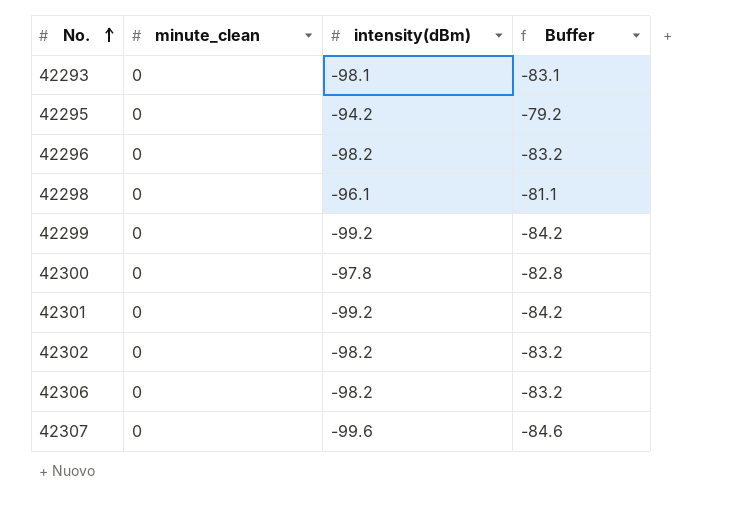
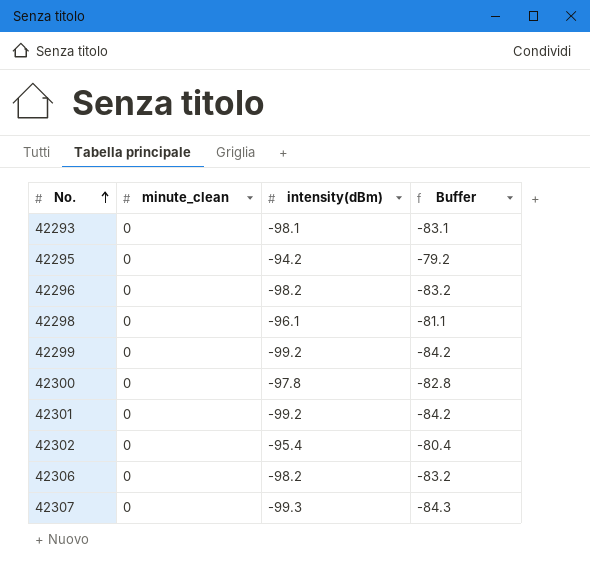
42302 | intensity(dBm): -98.2 -> -95.4
42302 | Buffer: -83.2 -> -80.4
42307 | intensity(dBm): -99.6 -> -99.3
42307 | Buffer: -84.6 -> -84.3

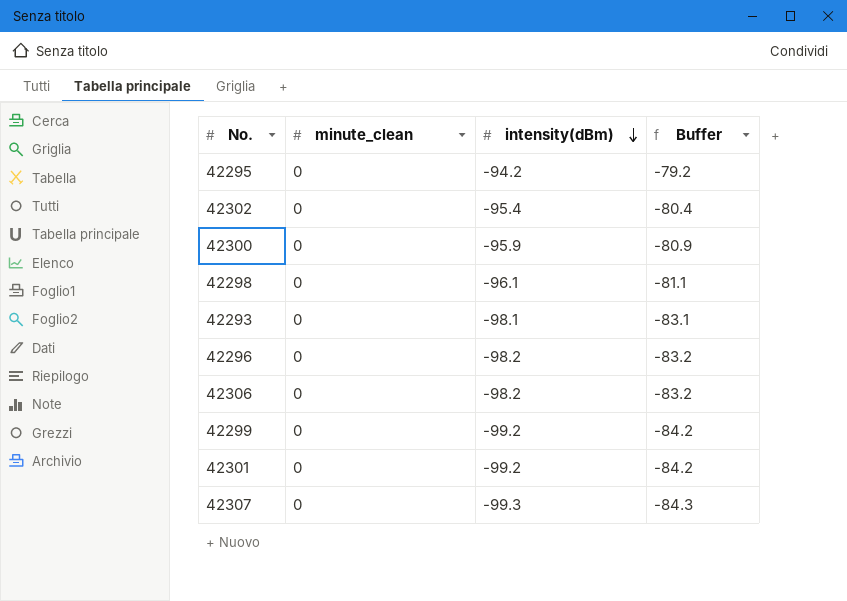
row order: No. ascending -> intensity(dBm) descending
42300 | intensity(dBm): -97.8 -> -95.9
42300 | Buffer: -82.8 -> -80.9

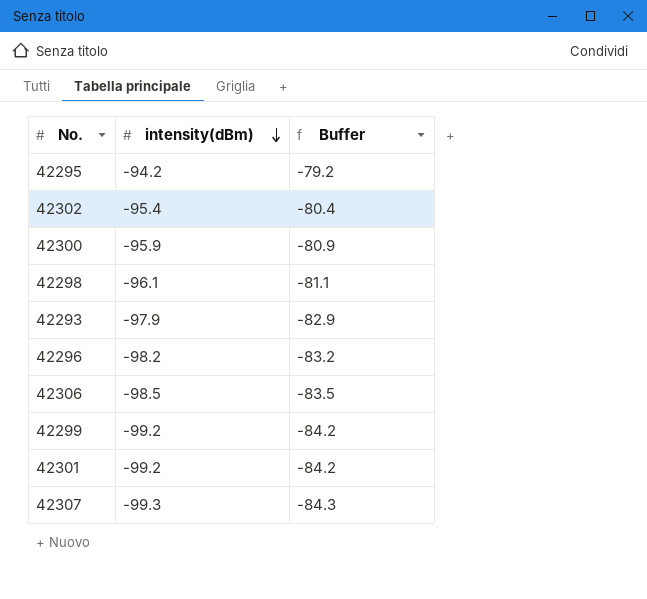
column minute_clean | position: 2 -> none
42293 | intensity(dBm): -98.1 -> -97.9
42293 | Buffer: -83.1 -> -82.9
42306 | intensity(dBm): -98.2 -> -98.5
42306 | Buffer: -83.2 -> -83.5

